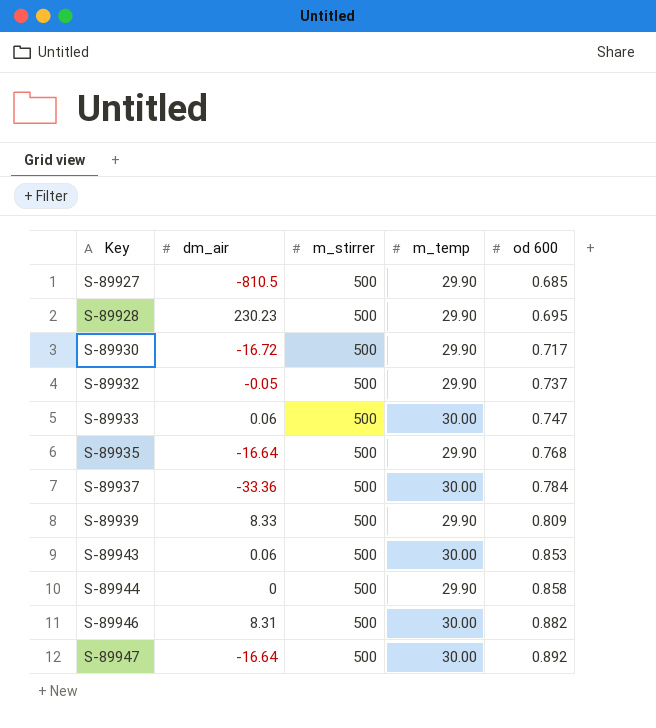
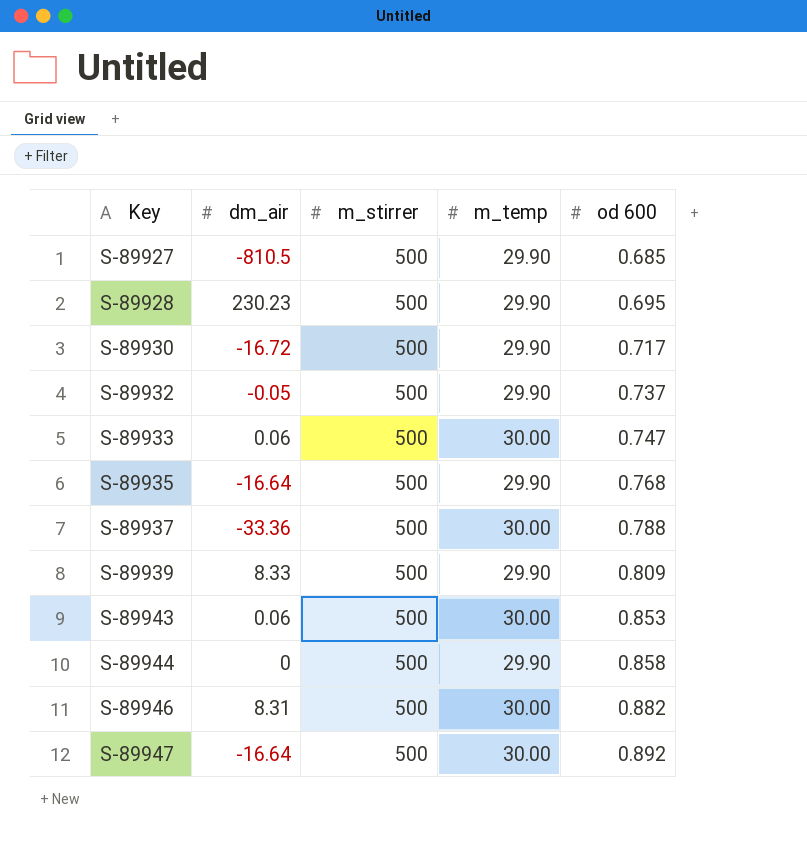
S-89937 | od 600: 0.784 -> 0.788

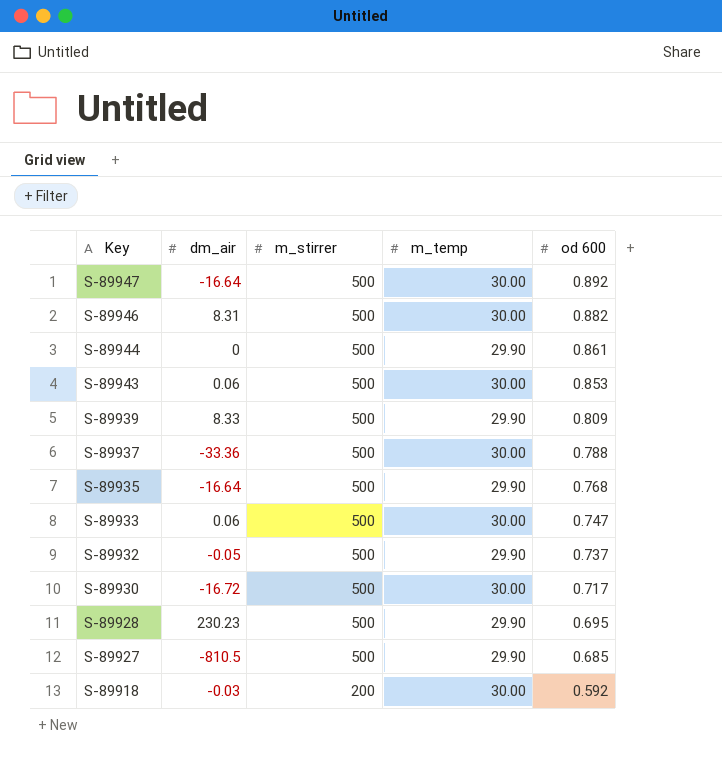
row order: Key ascending -> Key descending
S-89944 | od 600: 0.858 -> 0.861
S-89930 | m_temp: 29.90 -> 30.00
row S-89918: none -> -0.03 | 200 | 30.00 | 0.592

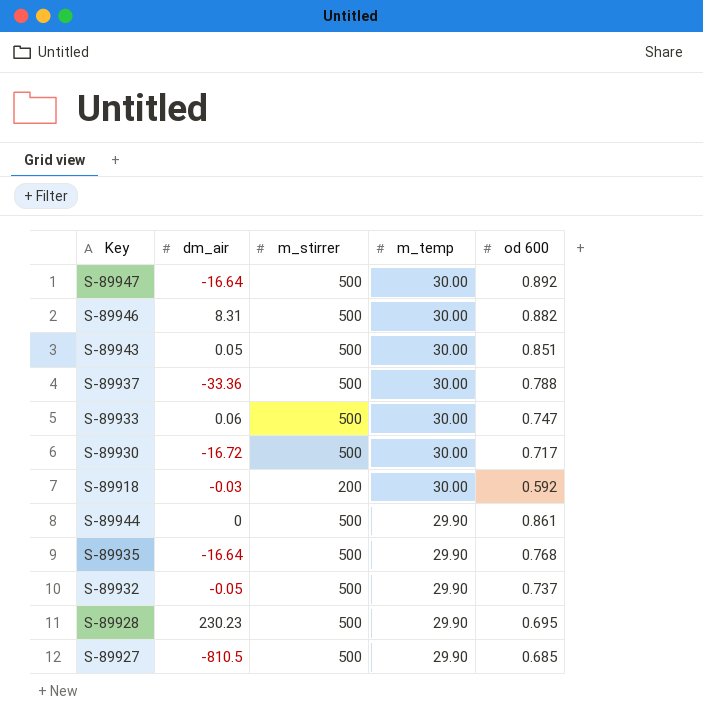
row order: Key descending -> m_temp descending
row S-89939: 8.33 | 500 | 29.90 | 0.809 -> none
S-89943 | dm_air: 0.06 -> 0.05
S-89943 | od 600: 0.853 -> 0.851

